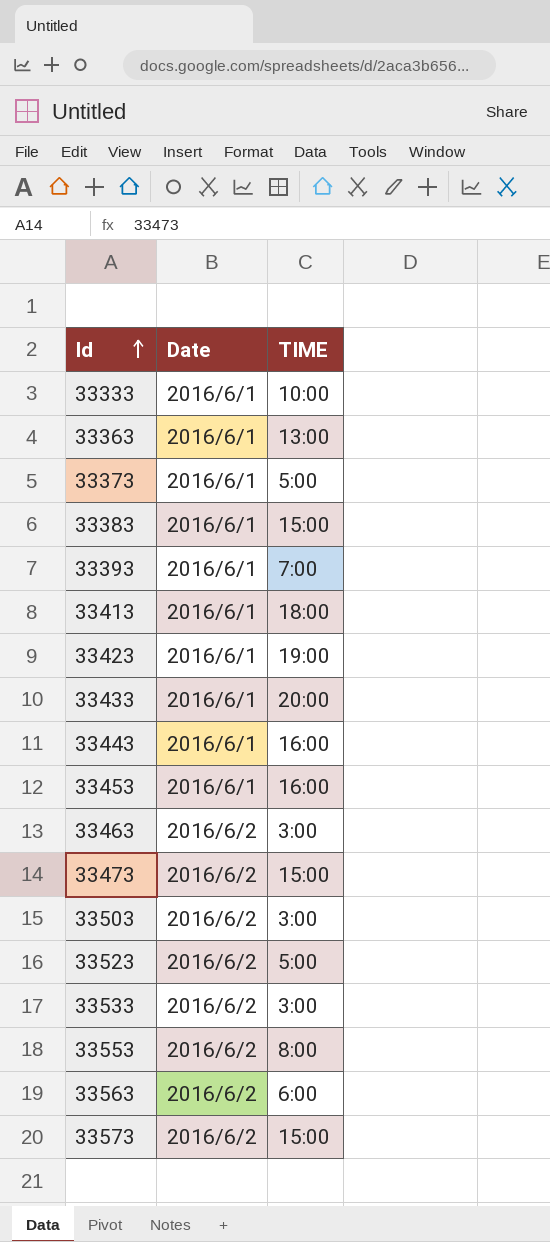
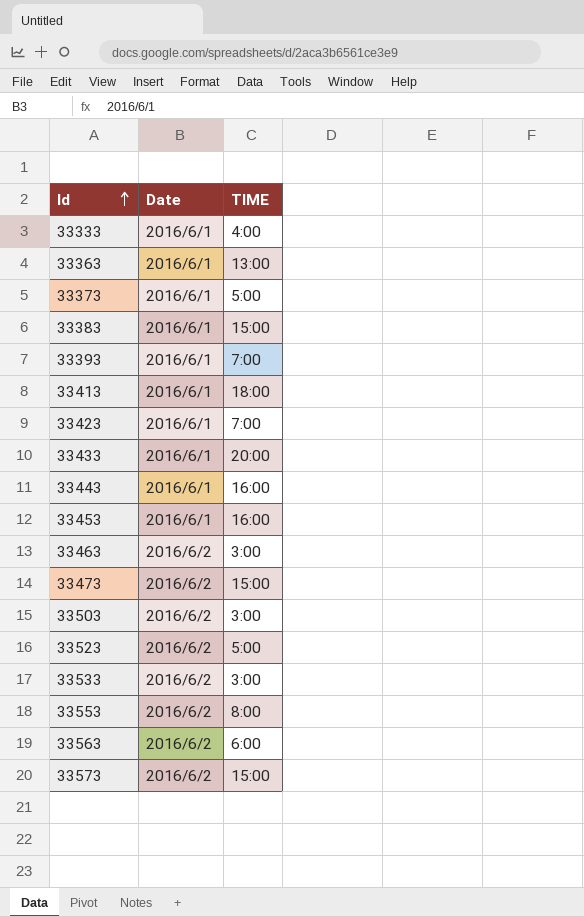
33333 | TIME: 10:00 -> 4:00
33423 | TIME: 19:00 -> 7:00

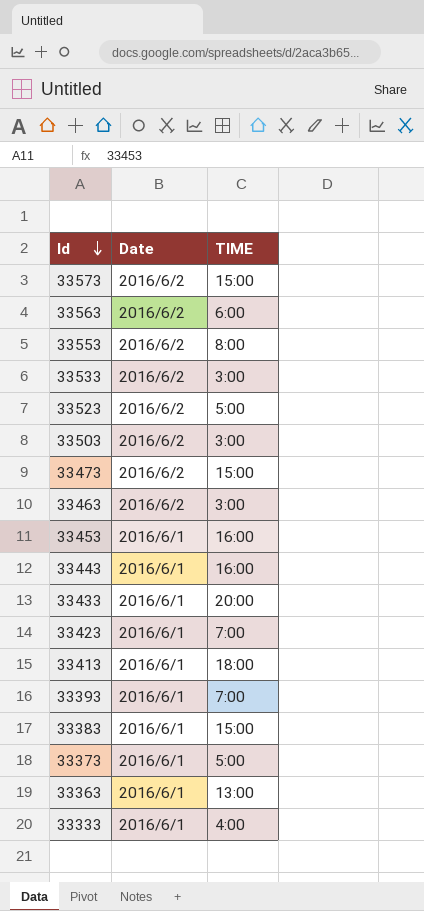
row order: Id ascending -> Id descending

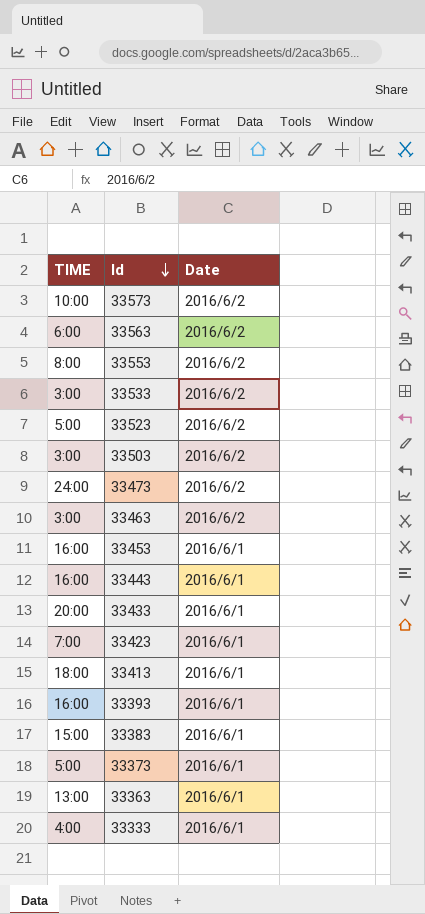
column TIME | position: 3 -> 1
33573 | TIME: 15:00 -> 10:00
33473 | TIME: 15:00 -> 24:00
33393 | TIME: 7:00 -> 16:00

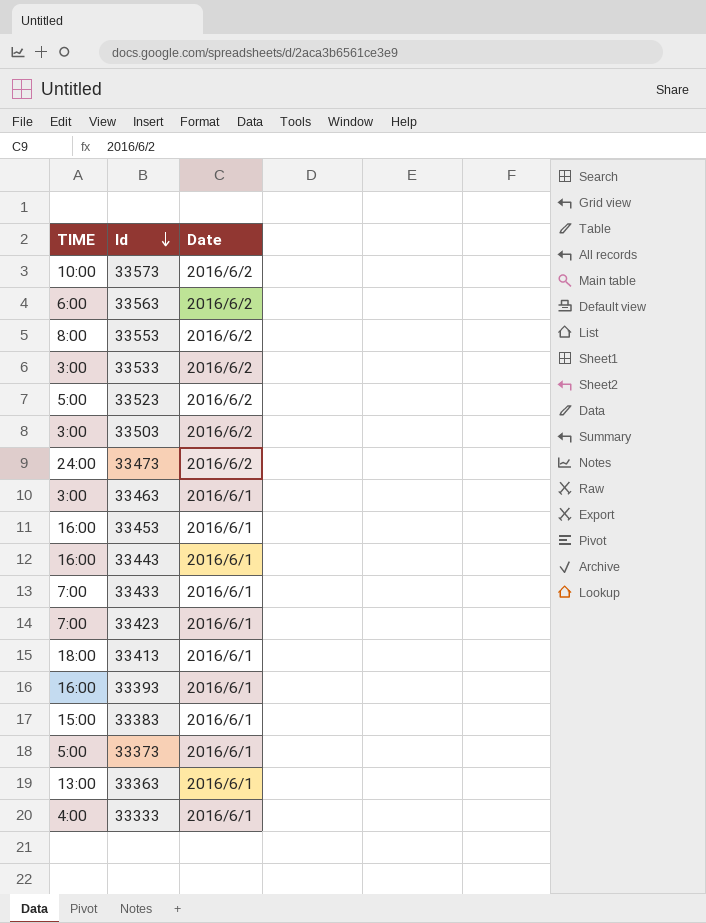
33463 | Date: 2016/6/2 -> 2016/6/1
33433 | TIME: 20:00 -> 7:00

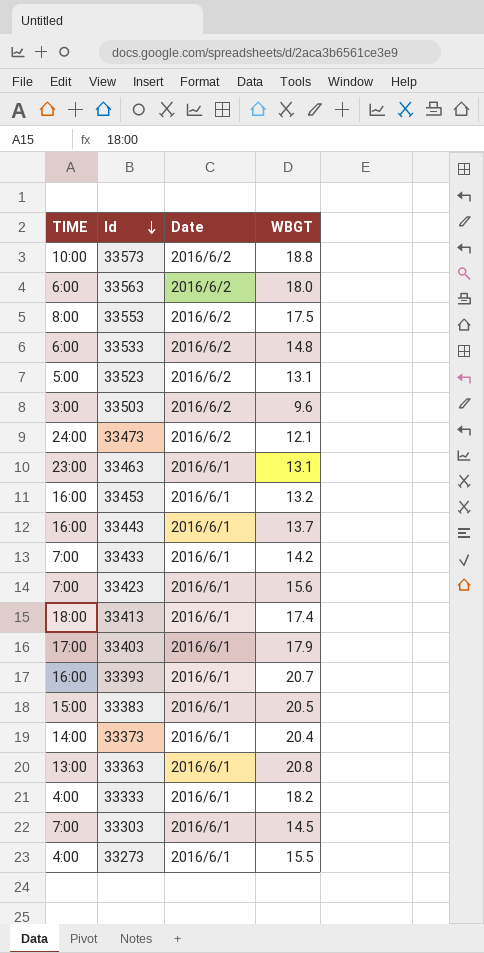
column WBGT | position: none -> 4
33533 | TIME: 3:00 -> 6:00
33463 | TIME: 3:00 -> 23:00
row 33403: none -> 17:00 | 2016/6/1 | 17.9
33373 | TIME: 5:00 -> 14:00
row 33303: none -> 7:00 | 2016/6/1 | 14.5
row 33273: none -> 4:00 | 2016/6/1 | 15.5

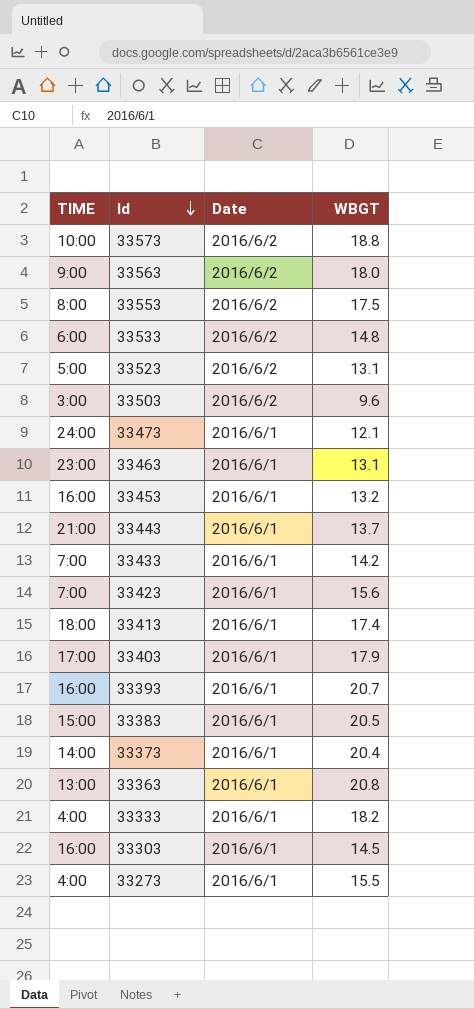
33563 | TIME: 6:00 -> 9:00
33473 | Date: 2016/6/2 -> 2016/6/1
33443 | TIME: 16:00 -> 21:00
33303 | TIME: 7:00 -> 16:00

